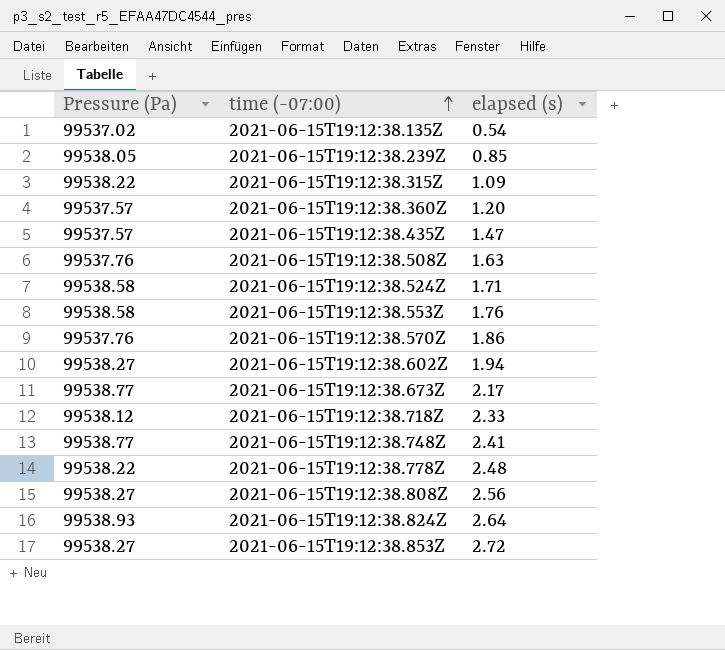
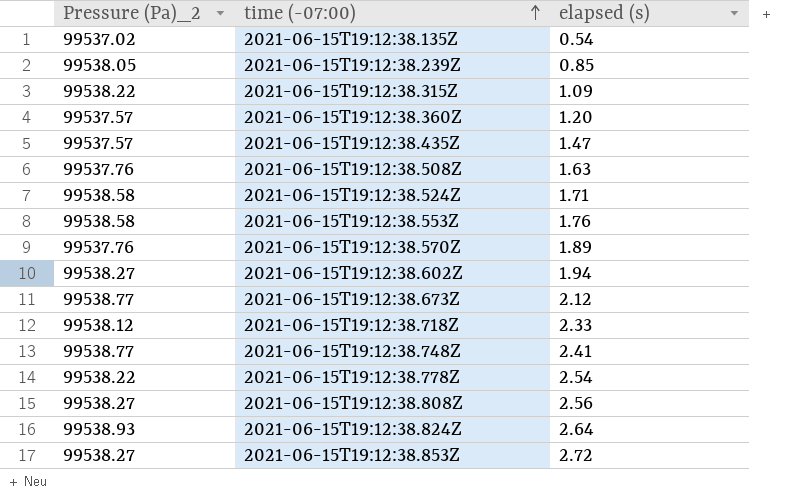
column name: Pressure (Pa) -> Pressure (Pa)_2
2021-06-15T19:12:38.570Z | elapsed (s): 1.86 -> 1.89
2021-06-15T19:12:38.673Z | elapsed (s): 2.17 -> 2.12
2021-06-15T19:12:38.778Z | elapsed (s): 2.48 -> 2.54

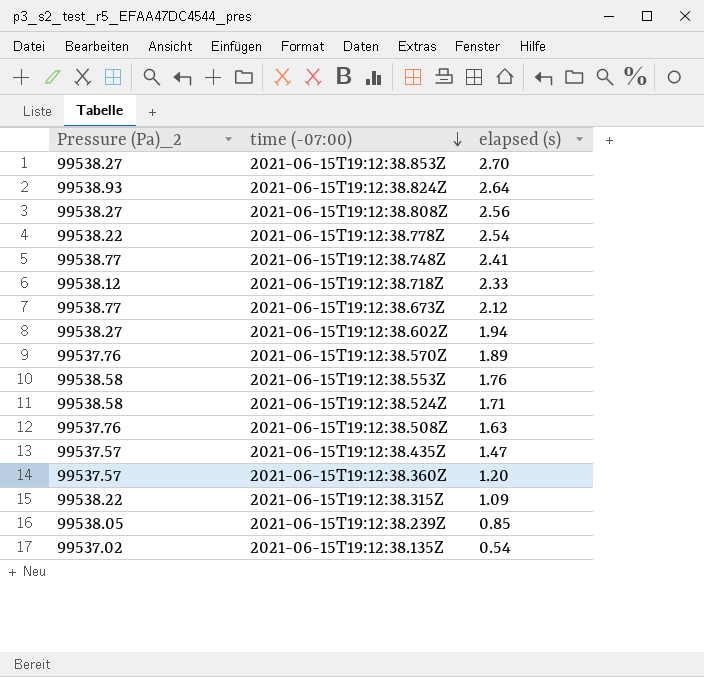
row order: time (-07:00) ascending -> time (-07:00) descending
2021-06-15T19:12:38.853Z | elapsed (s): 2.72 -> 2.70

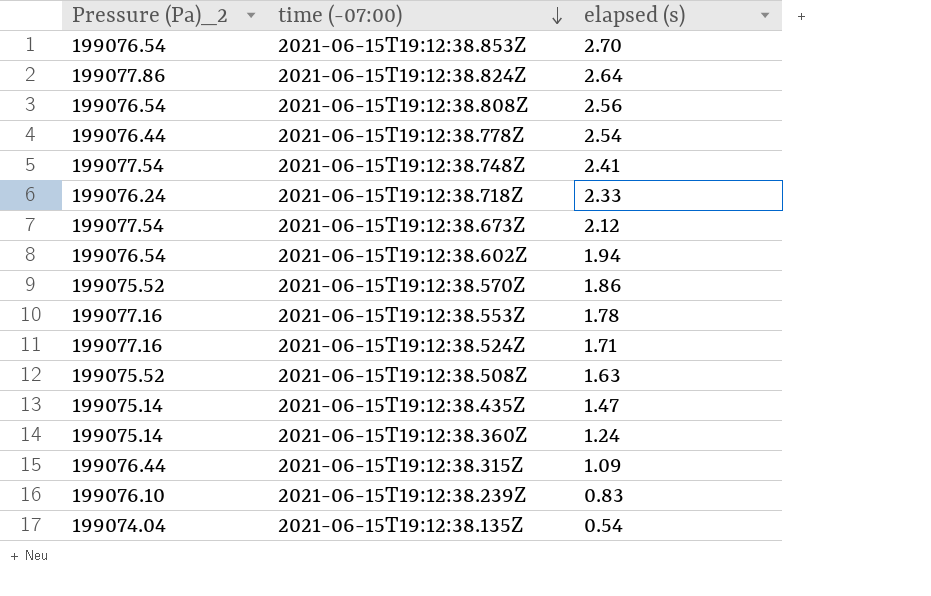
2021-06-15T19:12:38.853Z | Pressure (Pa)_2: 99538.27 -> 199076.54
2021-06-15T19:12:38.824Z | Pressure (Pa)_2: 99538.93 -> 199077.86
2021-06-15T19:12:38.808Z | Pressure (Pa)_2: 99538.27 -> 199076.54
2021-06-15T19:12:38.778Z | Pressure (Pa)_2: 99538.22 -> 199076.44
2021-06-15T19:12:38.748Z | Pressure (Pa)_2: 99538.77 -> 199077.54
2021-06-15T19:12:38.718Z | Pressure (Pa)_2: 99538.12 -> 199076.24
2021-06-15T19:12:38.673Z | Pressure (Pa)_2: 99538.77 -> 199077.54
2021-06-15T19:12:38.602Z | Pressure (Pa)_2: 99538.27 -> 199076.54
2021-06-15T19:12:38.570Z | Pressure (Pa)_2: 99537.76 -> 199075.52
2021-06-15T19:12:38.570Z | elapsed (s): 1.89 -> 1.86
2021-06-15T19:12:38.553Z | Pressure (Pa)_2: 99538.58 -> 199077.16
2021-06-15T19:12:38.553Z | elapsed (s): 1.76 -> 1.78
2021-06-15T19:12:38.524Z | Pressure (Pa)_2: 99538.58 -> 199077.16
2021-06-15T19:12:38.508Z | Pressure (Pa)_2: 99537.76 -> 199075.52
2021-06-15T19:12:38.435Z | Pressure (Pa)_2: 99537.57 -> 199075.14
2021-06-15T19:12:38.360Z | Pressure (Pa)_2: 99537.57 -> 199075.14
2021-06-15T19:12:38.360Z | elapsed (s): 1.20 -> 1.24
2021-06-15T19:12:38.315Z | Pressure (Pa)_2: 99538.22 -> 199076.44
2021-06-15T19:12:38.239Z | Pressure (Pa)_2: 99538.05 -> 199076.10
2021-06-15T19:12:38.239Z | elapsed (s): 0.85 -> 0.83
2021-06-15T19:12:38.135Z | Pressure (Pa)_2: 99537.02 -> 199074.04

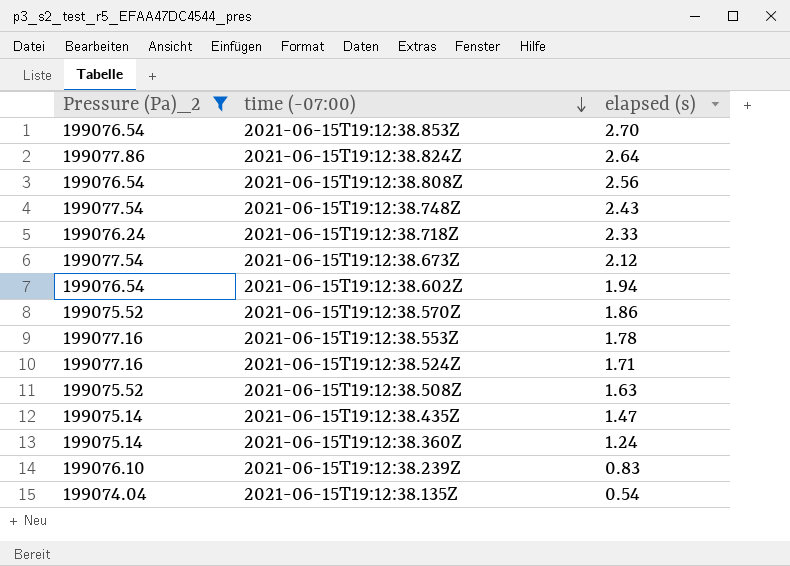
filter: none -> Pressure (Pa)_2 != 199076.44
2021-06-15T19:12:38.748Z | elapsed (s): 2.41 -> 2.43

